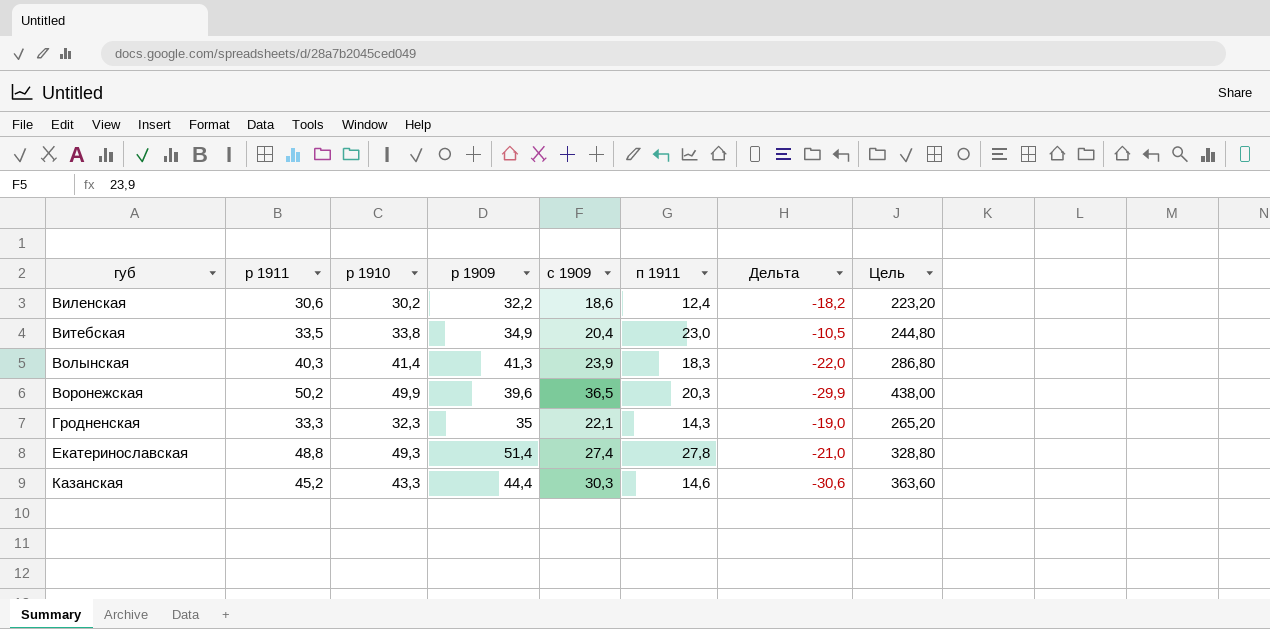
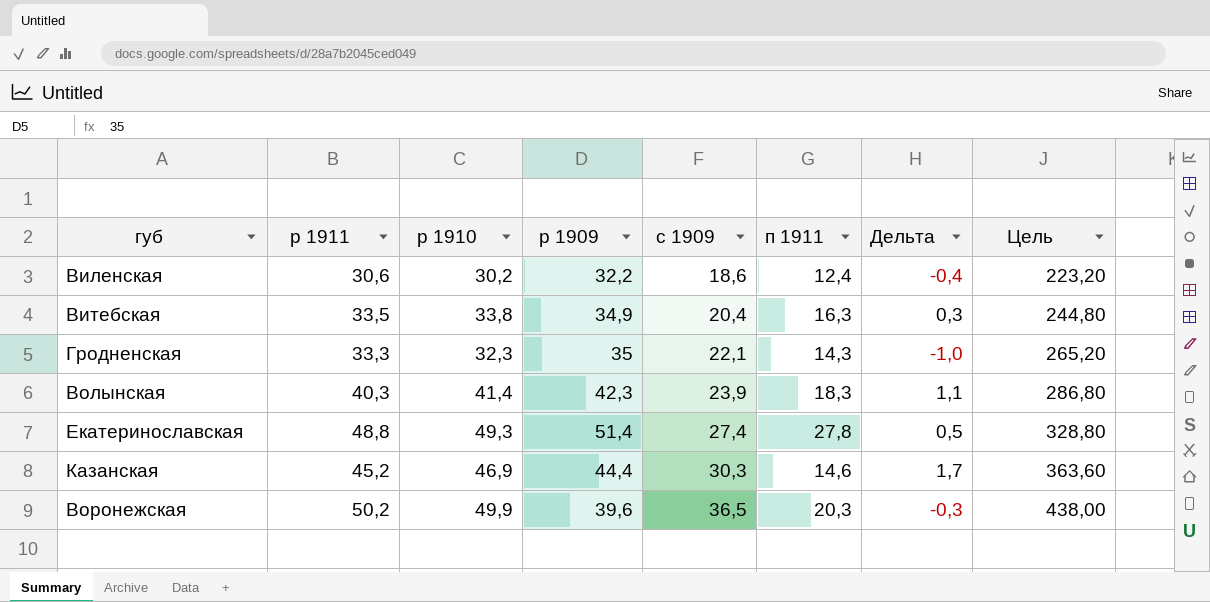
row order: губ ascending -> с 1909 ascending
column Дельта | formula: [п 1911] - [р 1911] -> [р 1910] - [р 1911]
Витебская | п 1911: 23,0 -> 16,3
Волынская | р 1909: 41,3 -> 42,3
Казанская | р 1910: 43,3 -> 46,9

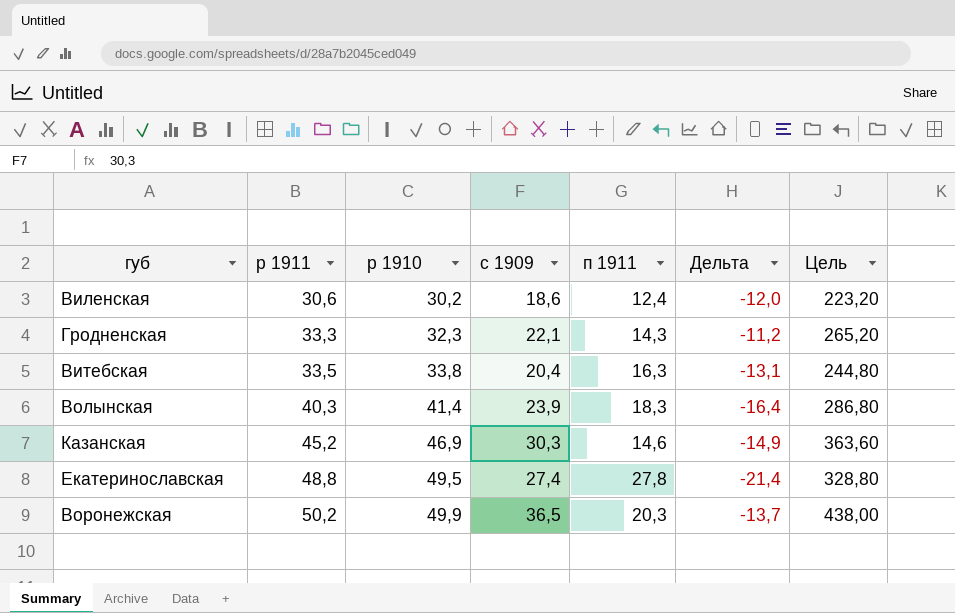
row order: с 1909 ascending -> р 1911 ascending
column р 1909 | position: 4 -> none
column Дельта | formula: [р 1910] - [р 1911] -> [с 1909] - [р 1911]
Екатеринославская | р 1910: 49,3 -> 49,5

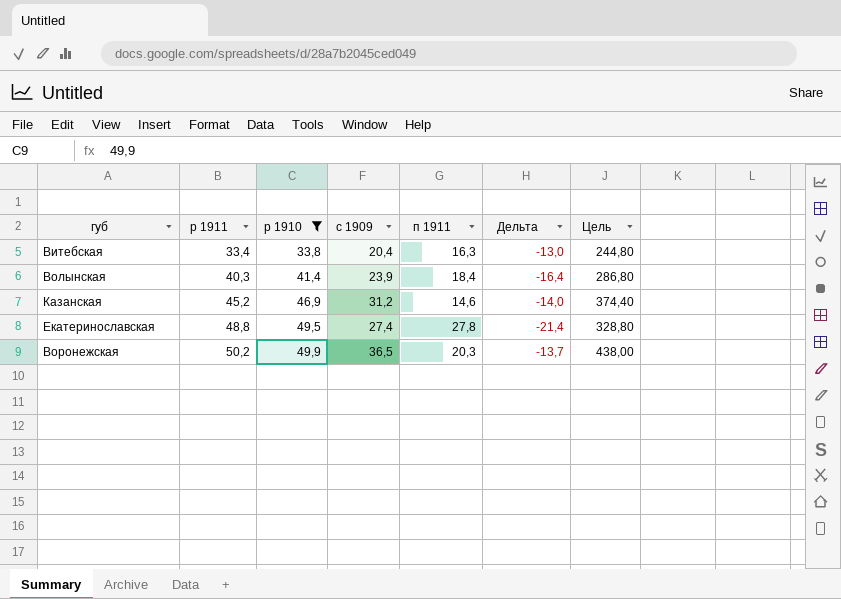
filter: none -> р 1910 >= 33,8
Витебская | р 1911: 33,5 -> 33,4
Витебская | Дельта: -13,1 -> -13,0
Волынская | п 1911: 18,3 -> 18,4
Казанская | с 1909: 30,3 -> 31,2
Казанская | Дельта: -14,9 -> -14,0
Казанская | Цель: 363,60 -> 374,40

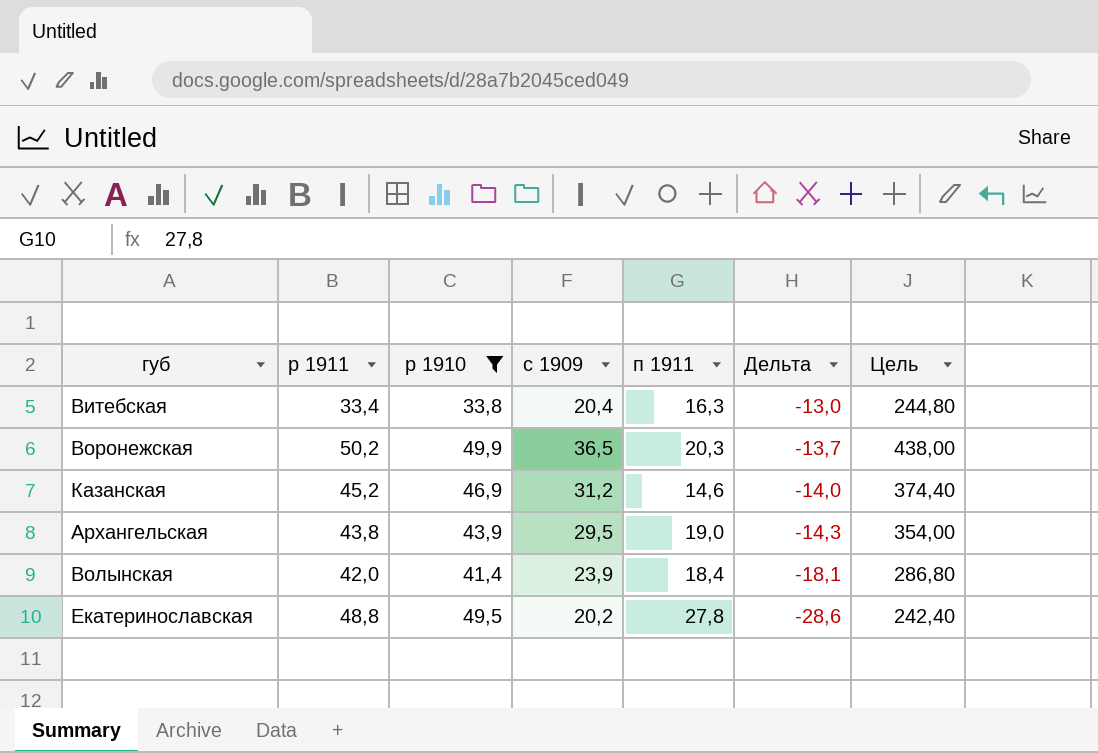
row order: р 1911 ascending -> Дельта descending
row Архангельская: none -> 43,8 | 43,9 | 29,5 | 19,0 | -14,3 | 354,00
Волынская | р 1911: 40,3 -> 42,0
Волынская | Дельта: -16,4 -> -18,1
Екатеринославская | с 1909: 27,4 -> 20,2
Екатеринославская | Дельта: -21,4 -> -28,6
Екатеринославская | Цель: 328,80 -> 242,40

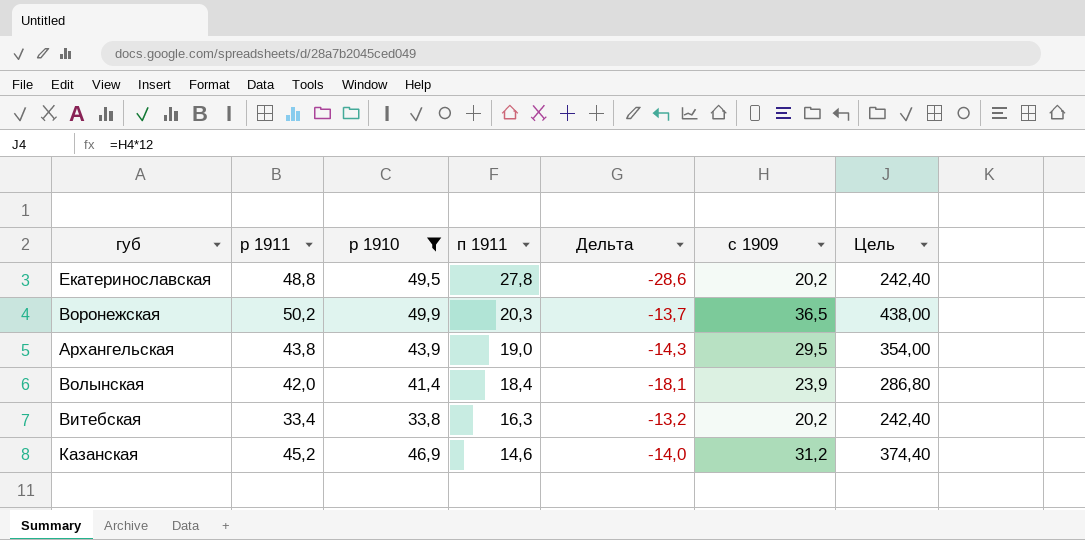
row order: Дельта descending -> п 1911 descending
column с 1909 | position: 4 -> 6
Витебская | Дельта: -13,0 -> -13,2
Витебская | с 1909: 20,4 -> 20,2
Витебская | Цель: 244,80 -> 242,40

